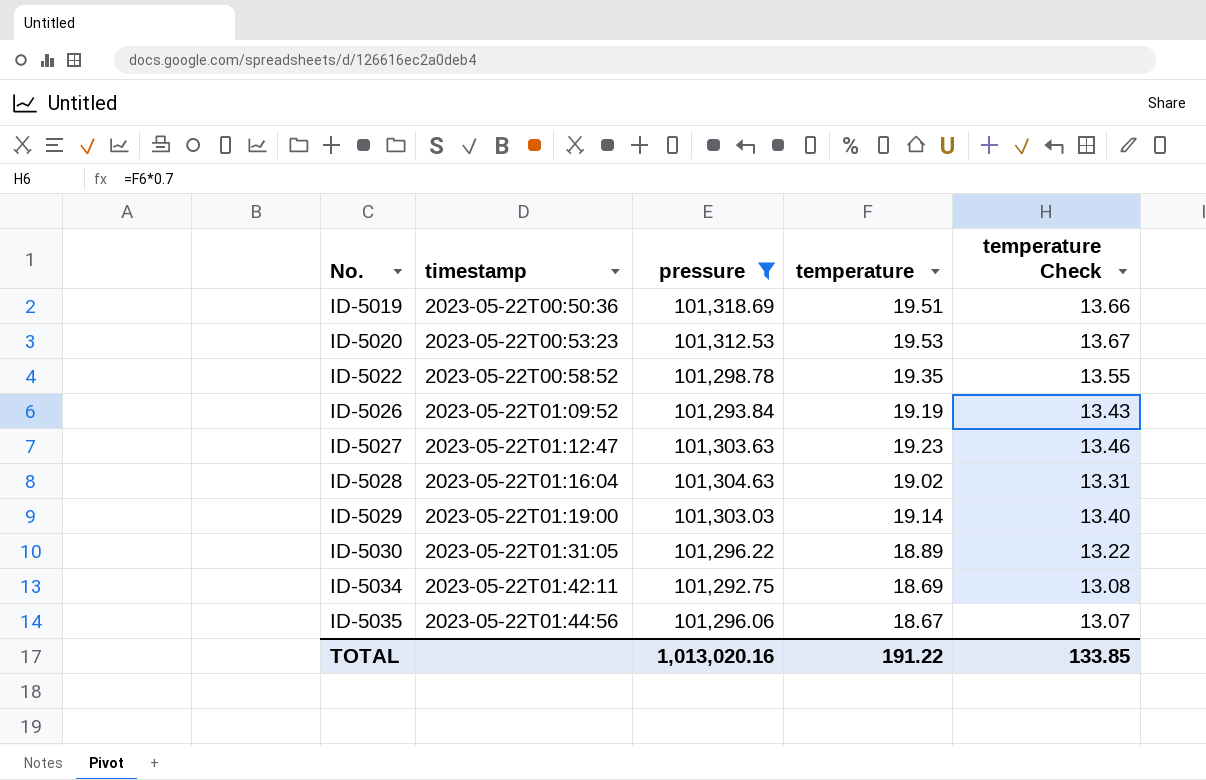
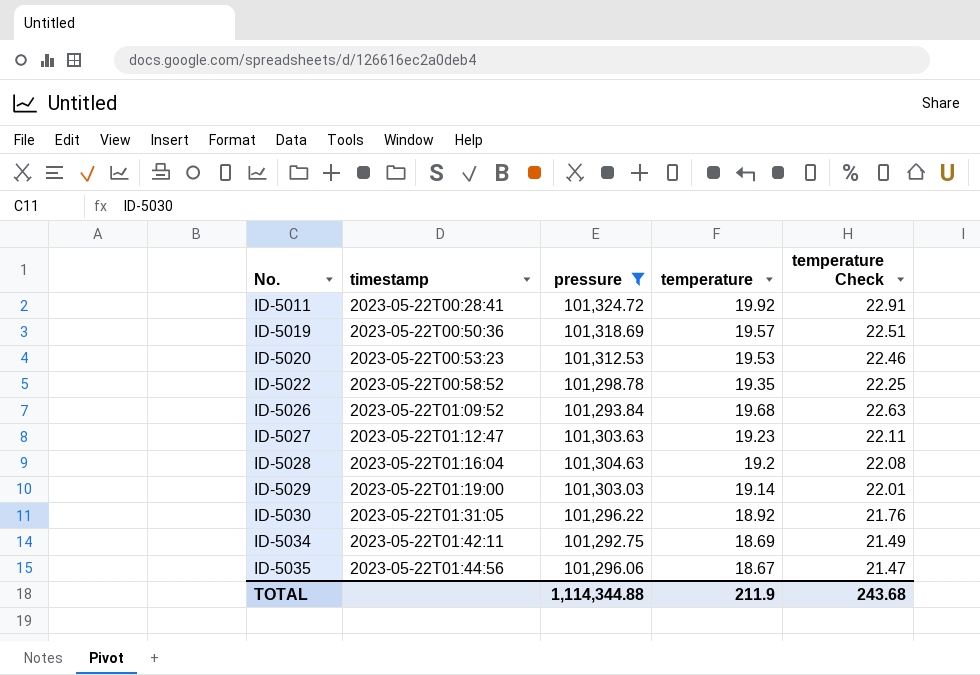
column temperature Check | formula: [temperature] * 0.7 -> [temperature] * 1.15
row ID-5011: none -> 2023-05-22T00:28:41 | 101,324.72 | 19.92 | 22.91
ID-5019 | temperature: 19.51 -> 19.57
ID-5026 | temperature: 19.19 -> 19.68
ID-5028 | temperature: 19.02 -> 19.2
ID-5030 | temperature: 18.89 -> 18.92
TOTAL | pressure: 1,013,020.16 -> 1,114,344.88
TOTAL | temperature: 191.22 -> 211.9
TOTAL | temperature Check: 133.85 -> 243.68

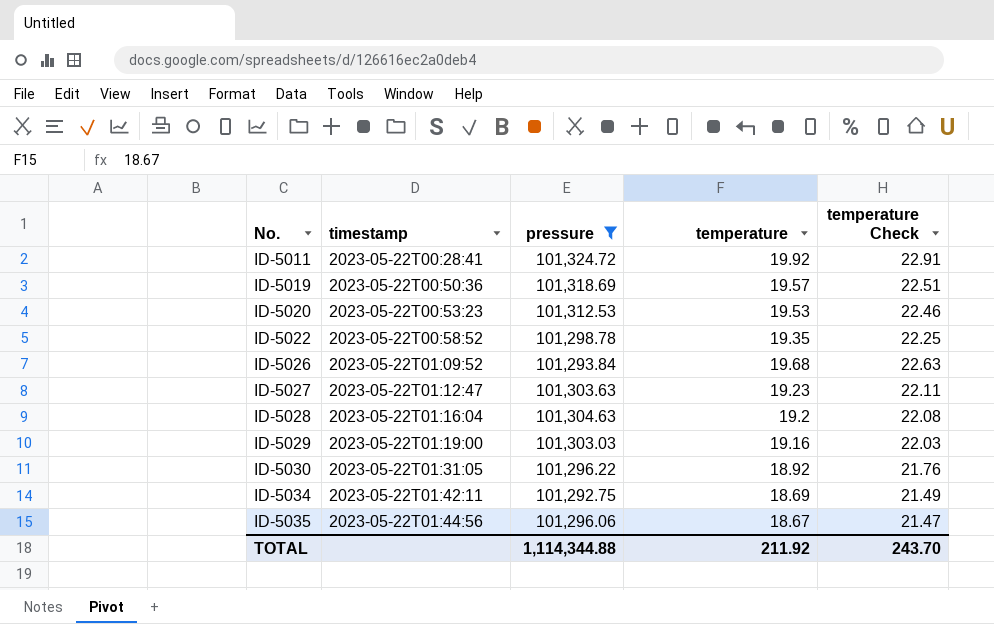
ID-5029 | temperature: 19.14 -> 19.16
ID-5029 | temperature Check: 22.01 -> 22.03
TOTAL | temperature: 211.9 -> 211.92
TOTAL | temperature Check: 243.68 -> 243.70

